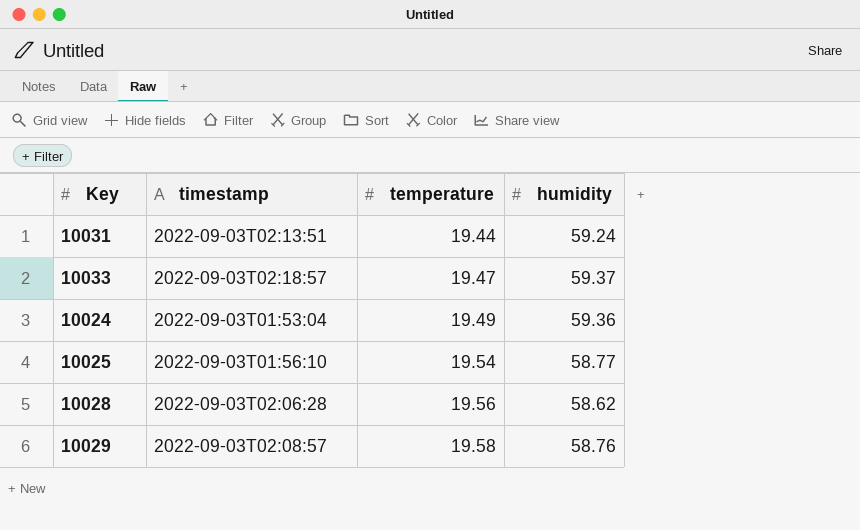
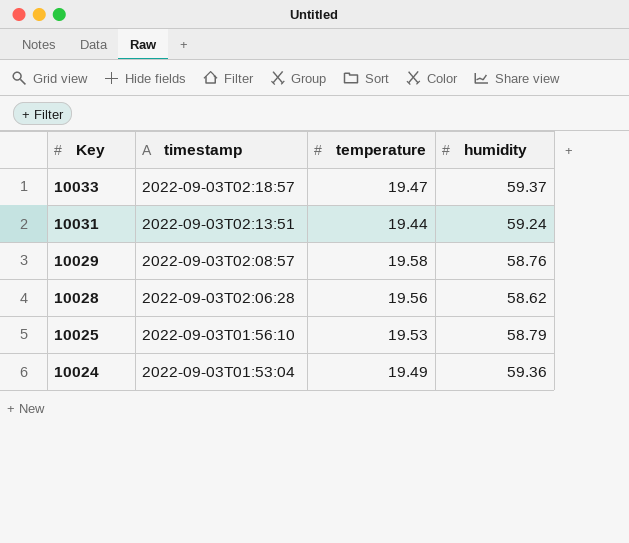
row order: temperature ascending -> Key descending
10025 | temperature: 19.54 -> 19.53
10025 | humidity: 58.77 -> 58.79

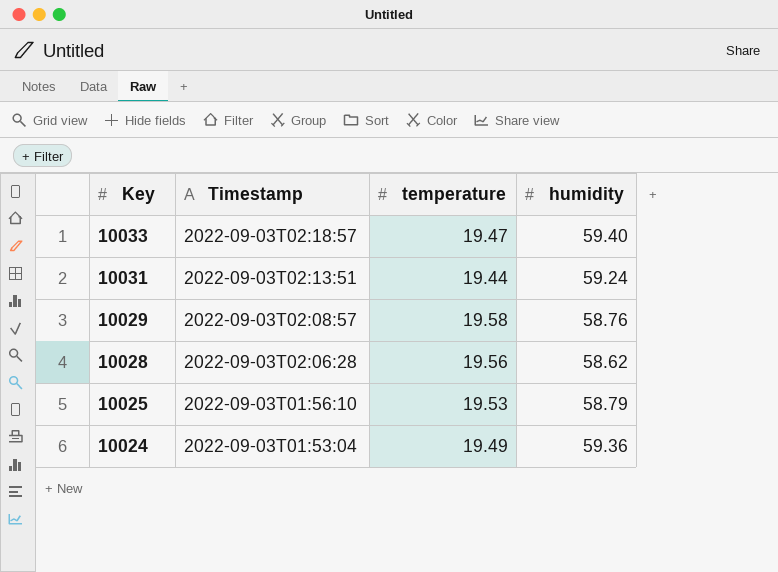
column name: timestamp -> Timestamp
10033 | humidity: 59.37 -> 59.40

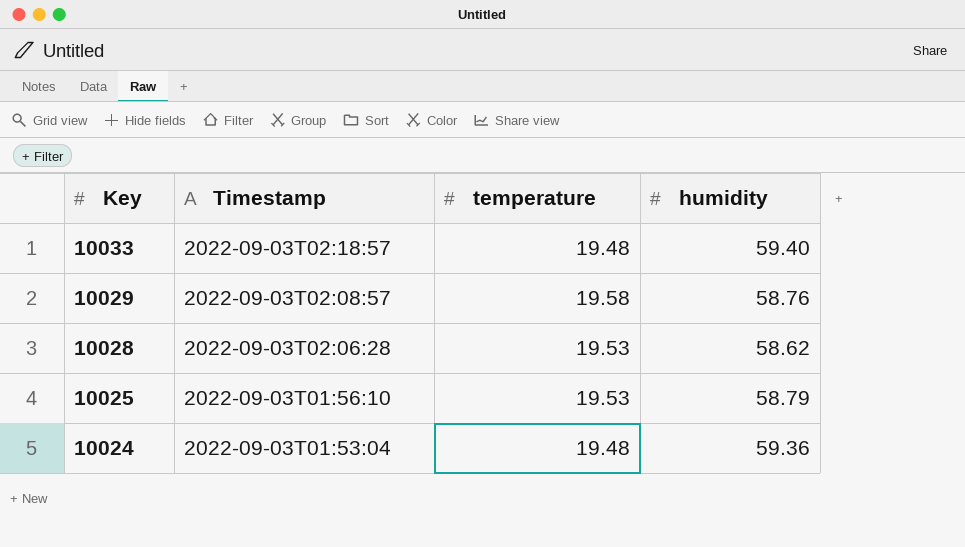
row 10031: 2022-09-03T02:13:51 | 19.44 | 59.24 -> none
10033 | temperature: 19.47 -> 19.48
10028 | temperature: 19.56 -> 19.53
10024 | temperature: 19.49 -> 19.48

